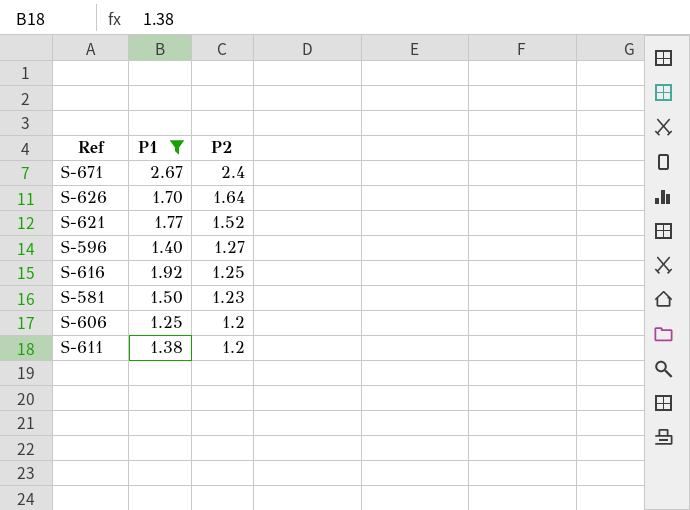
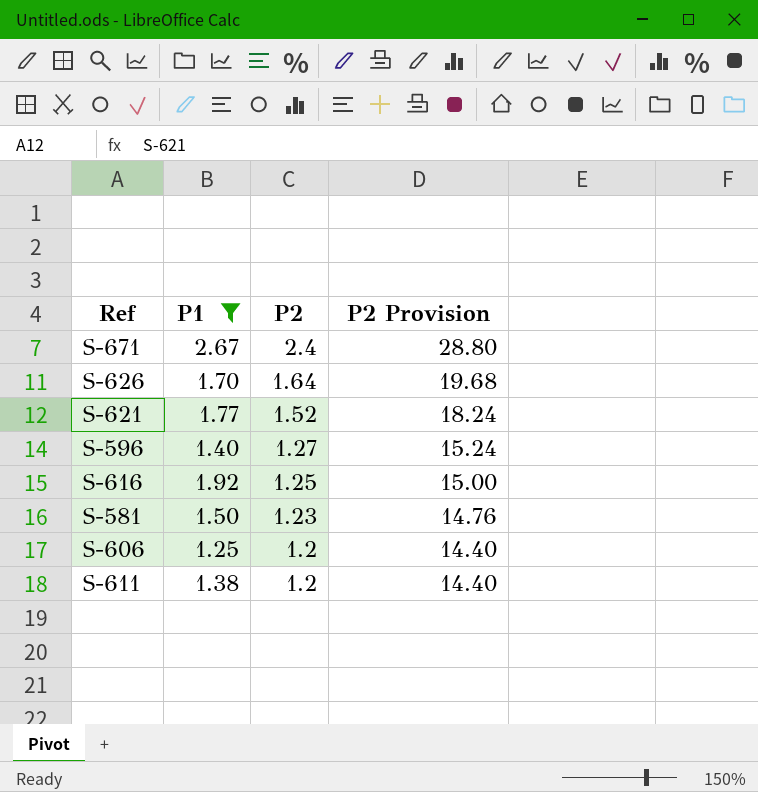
column P2 Provision | formula: none -> [P2] * 12

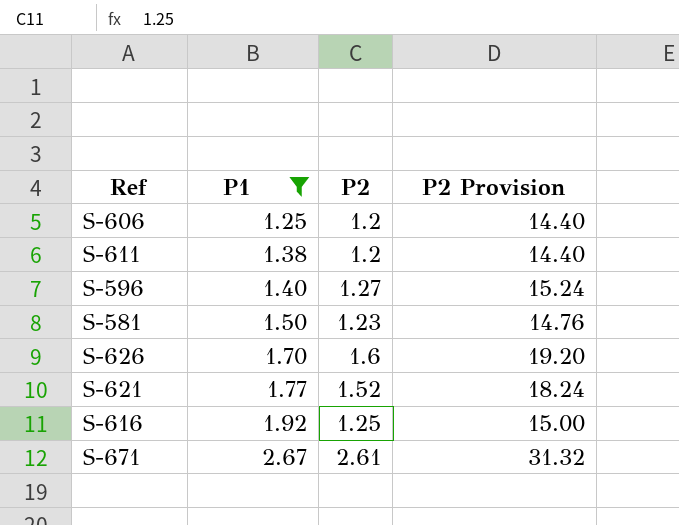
row order: P2 descending -> P1 ascending
S-626 | P2: 1.64 -> 1.6
S-626 | P2 Provision: 19.68 -> 19.20
S-671 | P2: 2.4 -> 2.61
S-671 | P2 Provision: 28.80 -> 31.32

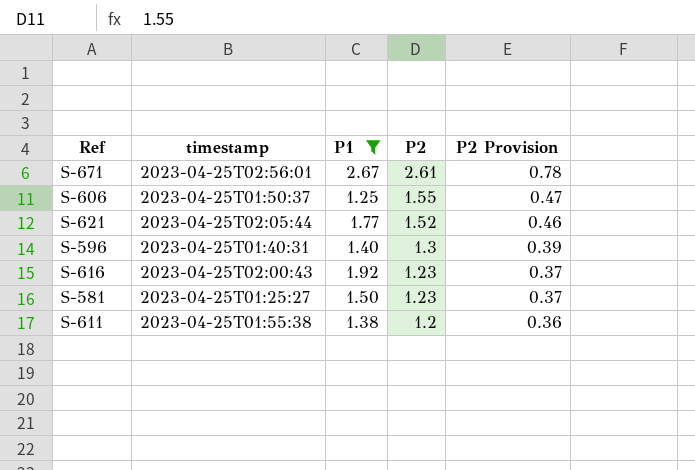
row order: P1 ascending -> P2 descending
column timestamp | position: none -> 2
column P2 Provision | formula: [P2] * 12 -> [P2] * 0.3
row S-626: 1.70 | 1.6 | 19.20 -> none
S-606 | P2: 1.2 -> 1.55
S-596 | P2: 1.27 -> 1.3
S-616 | P2: 1.25 -> 1.23

